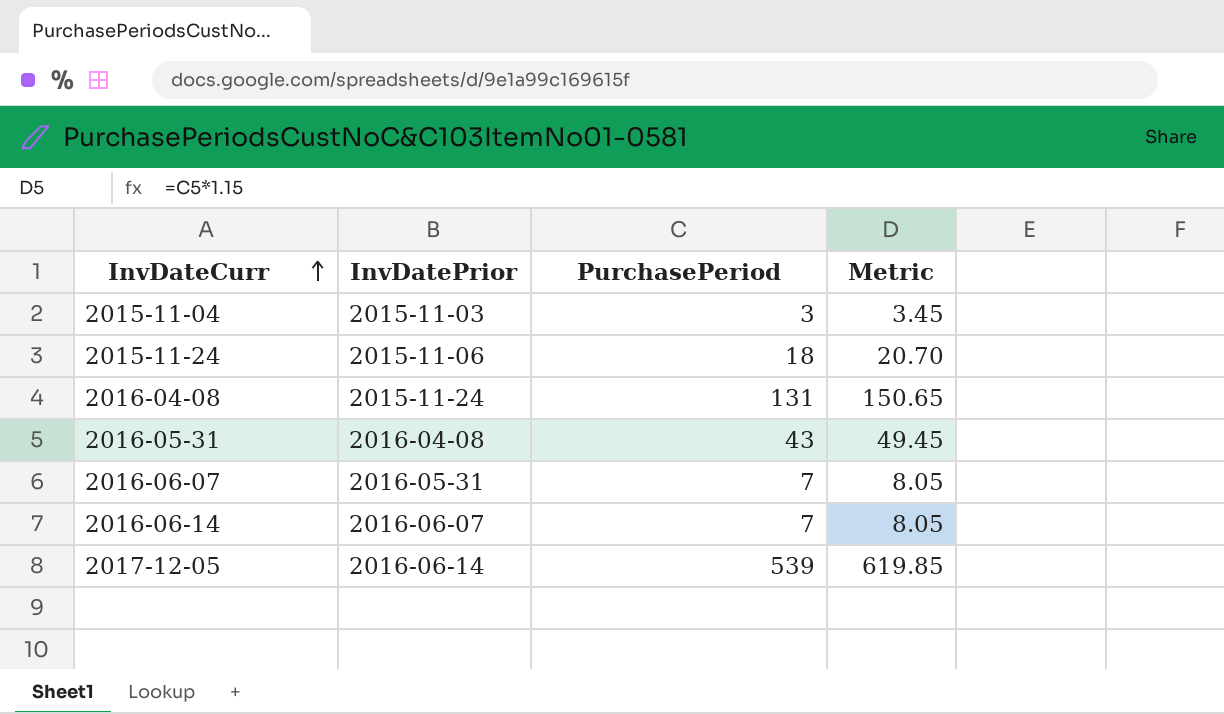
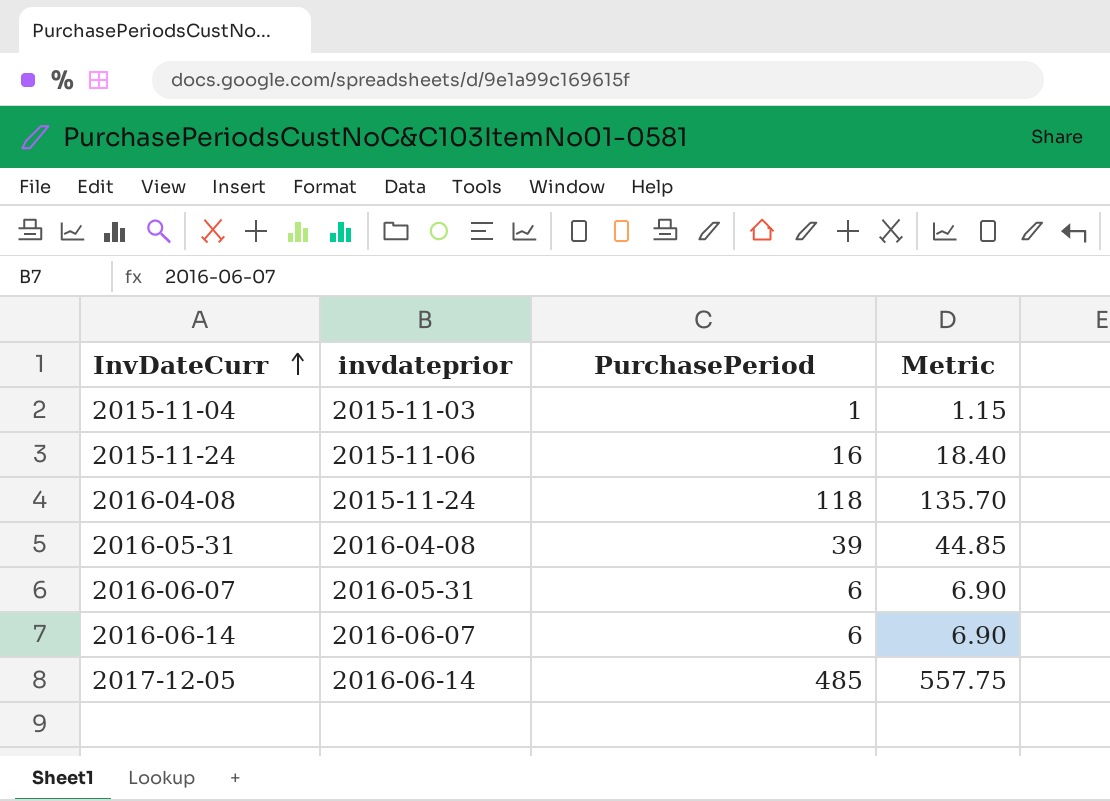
column name: InvDatePrior -> invdateprior
2015-11-04 | PurchasePeriod: 3 -> 1
2015-11-04 | Metric: 3.45 -> 1.15
2015-11-24 | PurchasePeriod: 18 -> 16
2015-11-24 | Metric: 20.70 -> 18.40
2016-04-08 | PurchasePeriod: 131 -> 118
2016-04-08 | Metric: 150.65 -> 135.70
2016-05-31 | PurchasePeriod: 43 -> 39
2016-05-31 | Metric: 49.45 -> 44.85
2016-06-07 | PurchasePeriod: 7 -> 6
2016-06-07 | Metric: 8.05 -> 6.90
2016-06-14 | PurchasePeriod: 7 -> 6
2016-06-14 | Metric: 8.05 -> 6.90
2017-12-05 | PurchasePeriod: 539 -> 485
2017-12-05 | Metric: 619.85 -> 557.75

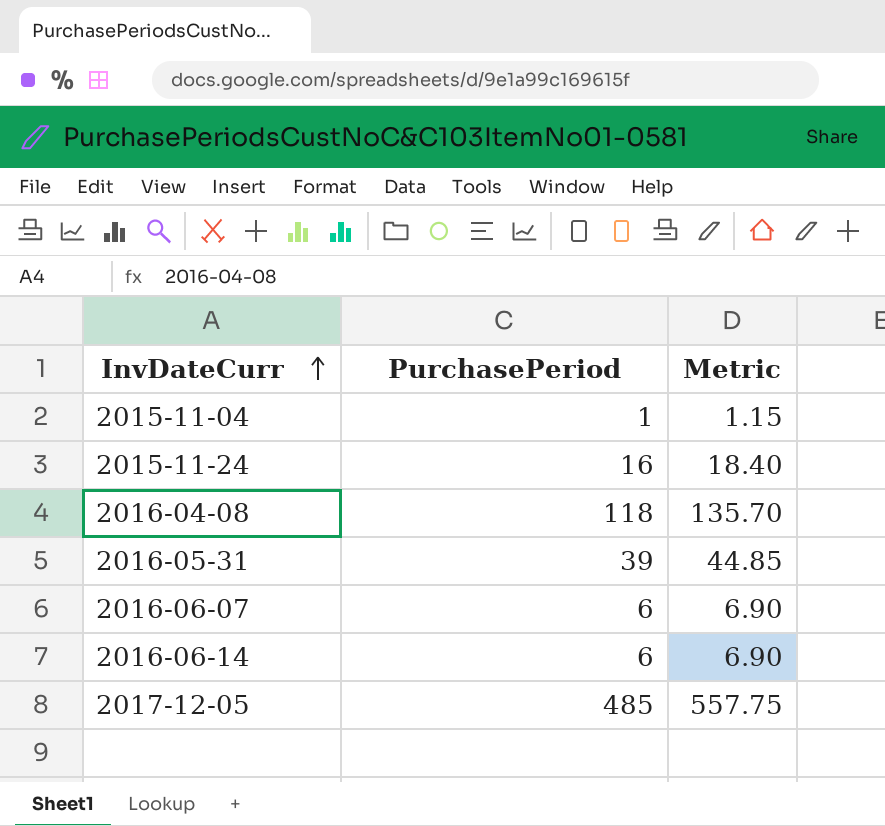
column invdateprior | position: 2 -> none

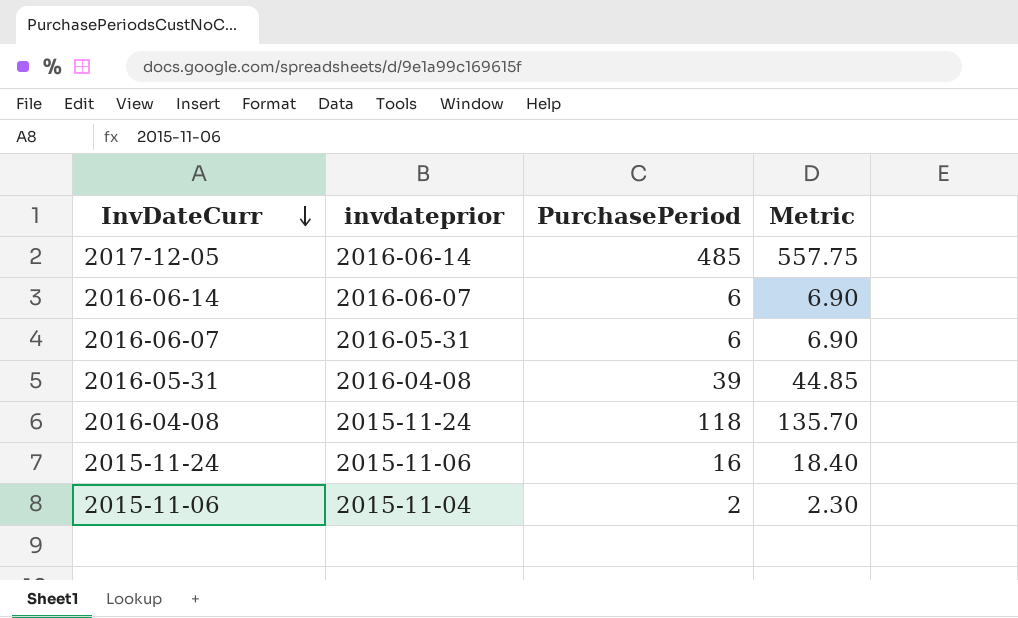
row order: InvDateCurr ascending -> InvDateCurr descending
column invdateprior | position: none -> 2
row 2015-11-04: 1 | 1.15 -> none
row 2015-11-06: none -> 2015-11-04 | 2 | 2.30

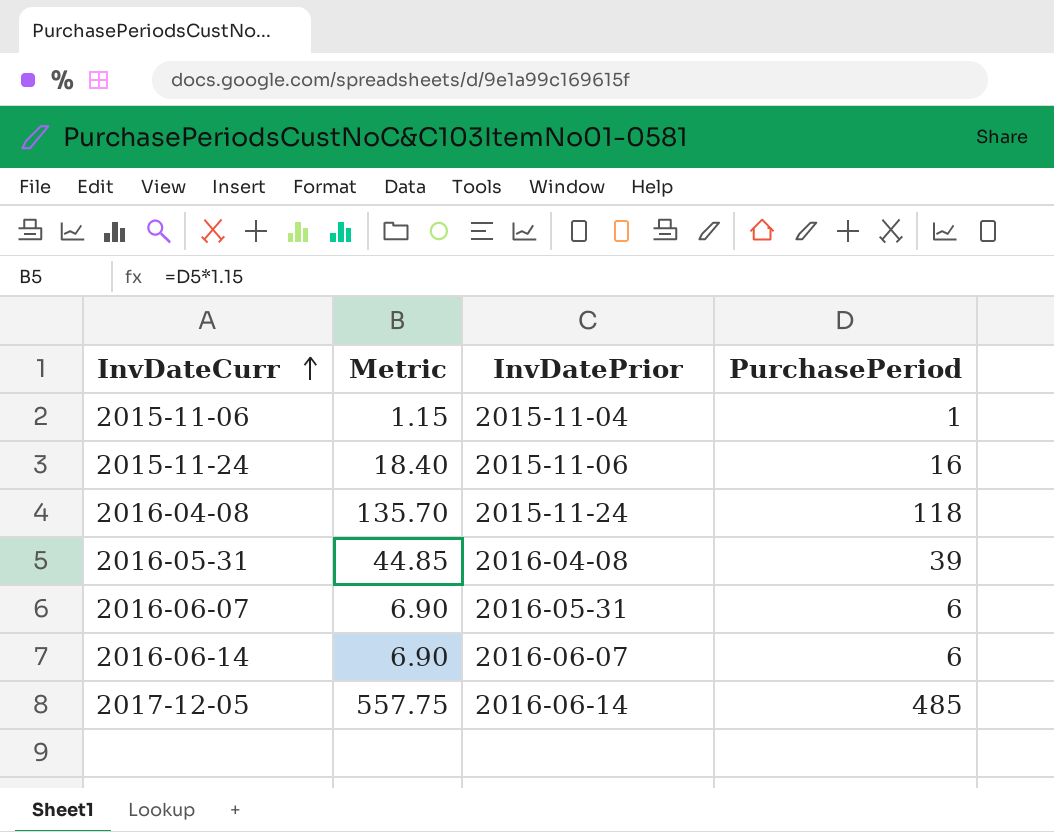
row order: InvDateCurr descending -> InvDateCurr ascending
column Metric | position: 4 -> 2
column name: invdateprior -> InvDatePrior
2015-11-06 | Metric: 2.30 -> 1.15
2015-11-06 | PurchasePeriod: 2 -> 1

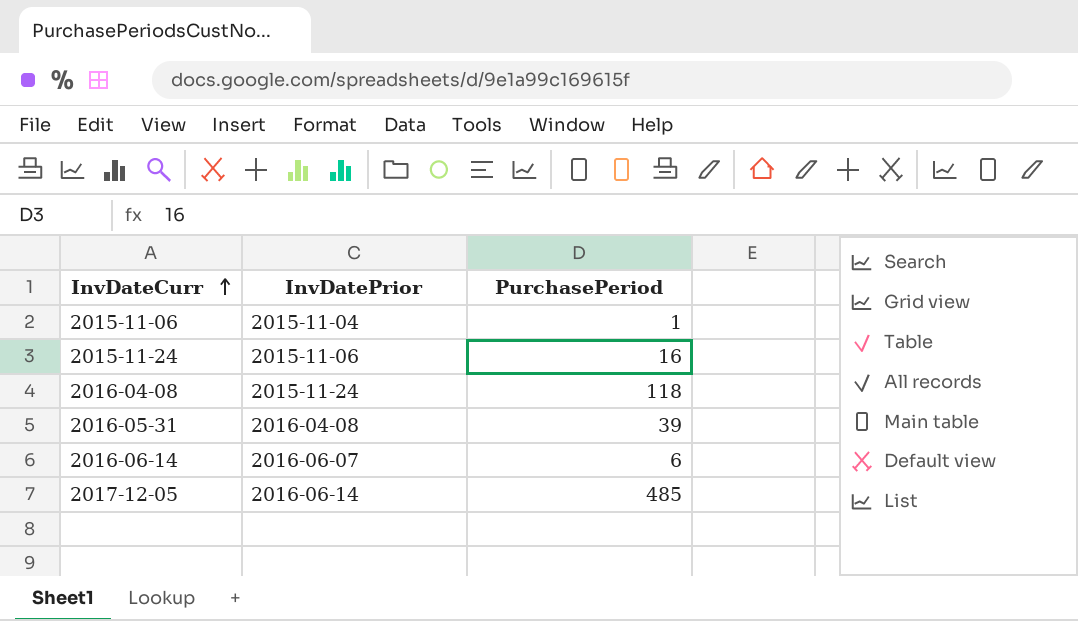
column Metric | formula: [PurchasePeriod] * 1.15 -> none
row 2016-06-07: 6.90 | 2016-05-31 | 6 -> none

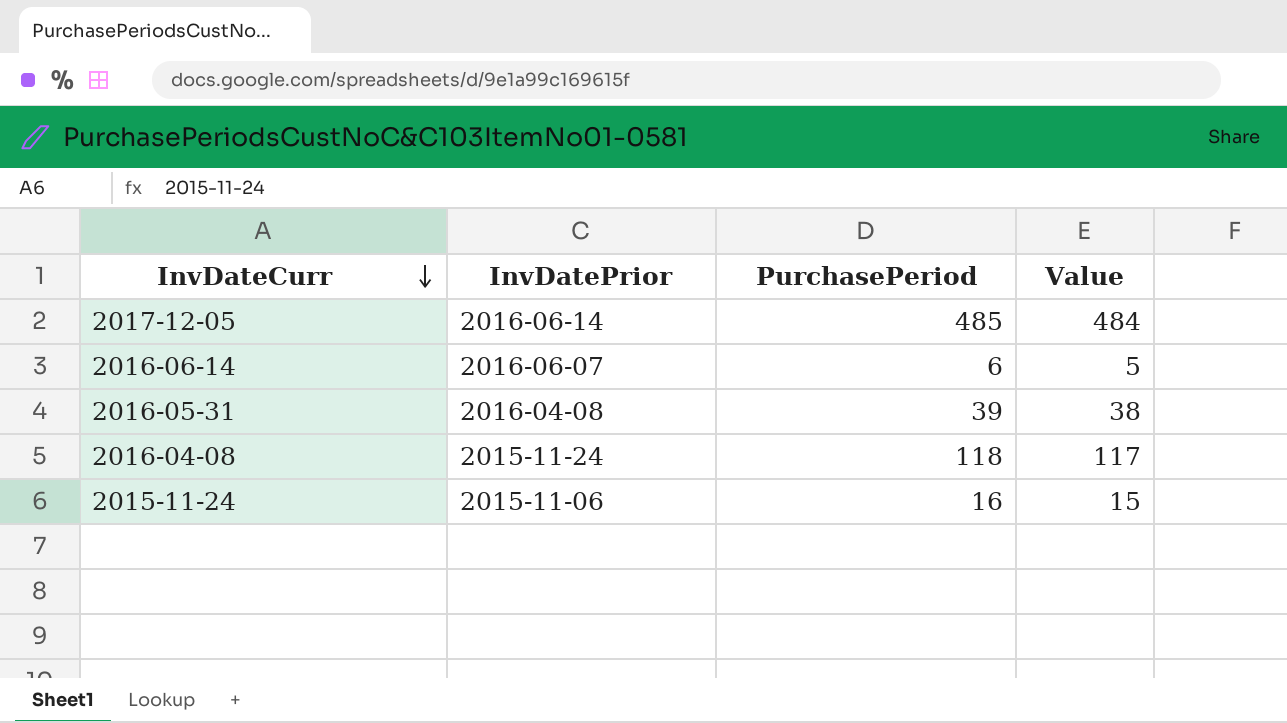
row order: InvDateCurr ascending -> InvDateCurr descending
column Value | formula: none -> [PurchasePeriod] - 1
row 2015-11-06: 2015-11-04 | 1 -> none

